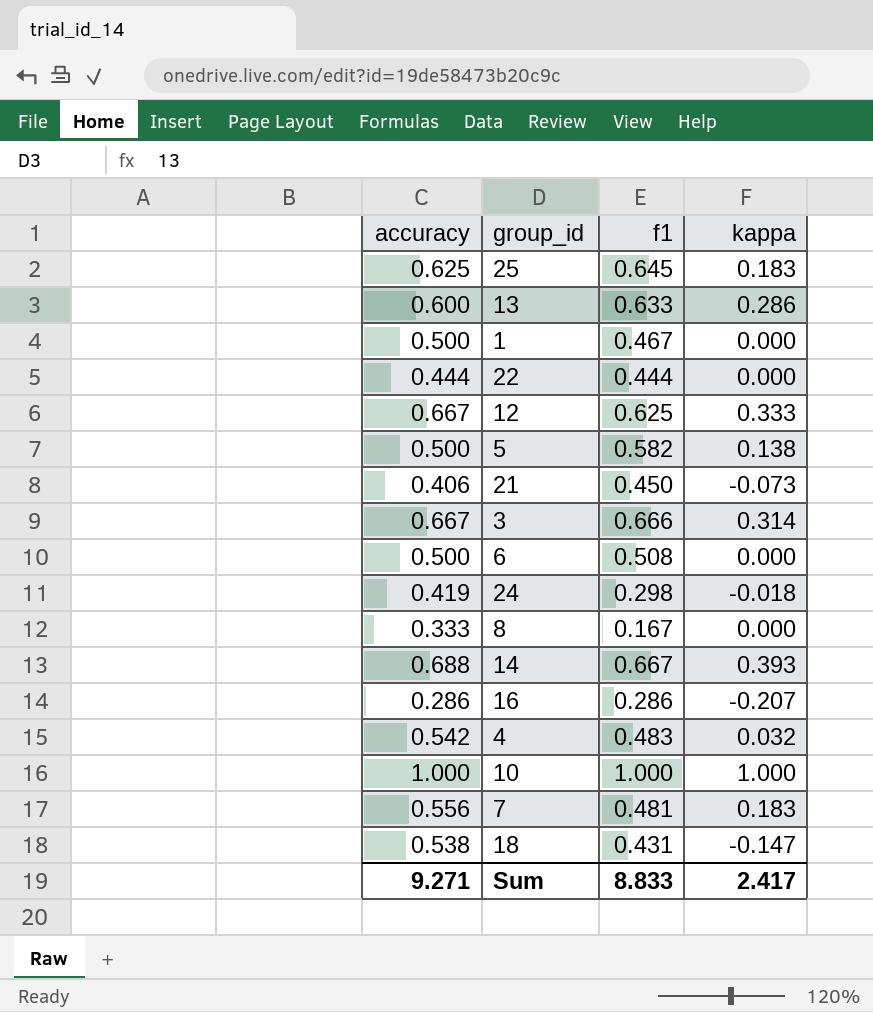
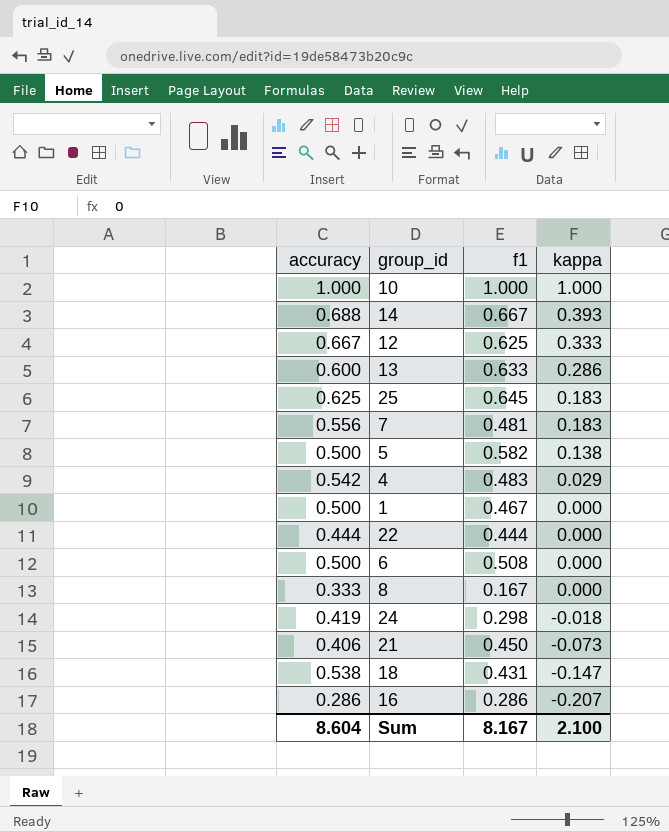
row order: none -> kappa descending
row 3: 0.667 | 0.666 | 0.314 -> none
4 | kappa: 0.032 -> 0.029
Sum | accuracy: 9.271 -> 8.604
Sum | f1: 8.833 -> 8.167
Sum | kappa: 2.417 -> 2.100

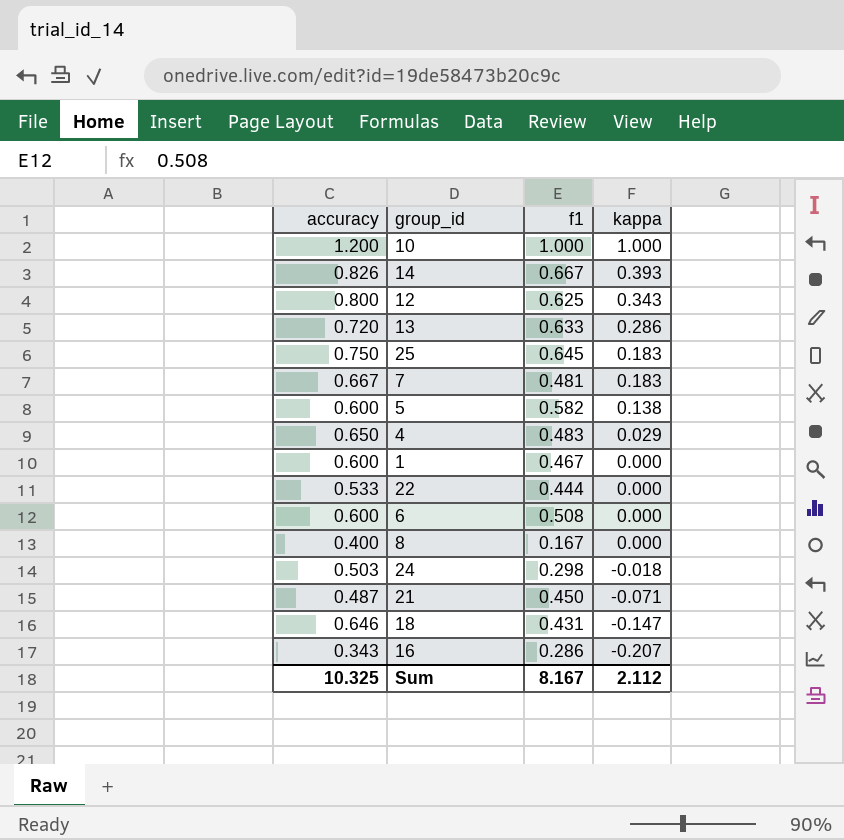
10 | accuracy: 1.000 -> 1.200
14 | accuracy: 0.688 -> 0.826
12 | accuracy: 0.667 -> 0.800
12 | kappa: 0.333 -> 0.343
13 | accuracy: 0.600 -> 0.720
25 | accuracy: 0.625 -> 0.750
7 | accuracy: 0.556 -> 0.667
5 | accuracy: 0.500 -> 0.600
4 | accuracy: 0.542 -> 0.650
1 | accuracy: 0.500 -> 0.600
22 | accuracy: 0.444 -> 0.533
6 | accuracy: 0.500 -> 0.600
8 | accuracy: 0.333 -> 0.400
24 | accuracy: 0.419 -> 0.503
21 | accuracy: 0.406 -> 0.487
21 | kappa: -0.073 -> -0.071
18 | accuracy: 0.538 -> 0.646
16 | accuracy: 0.286 -> 0.343
Sum | accuracy: 8.604 -> 10.325
Sum | kappa: 2.100 -> 2.112

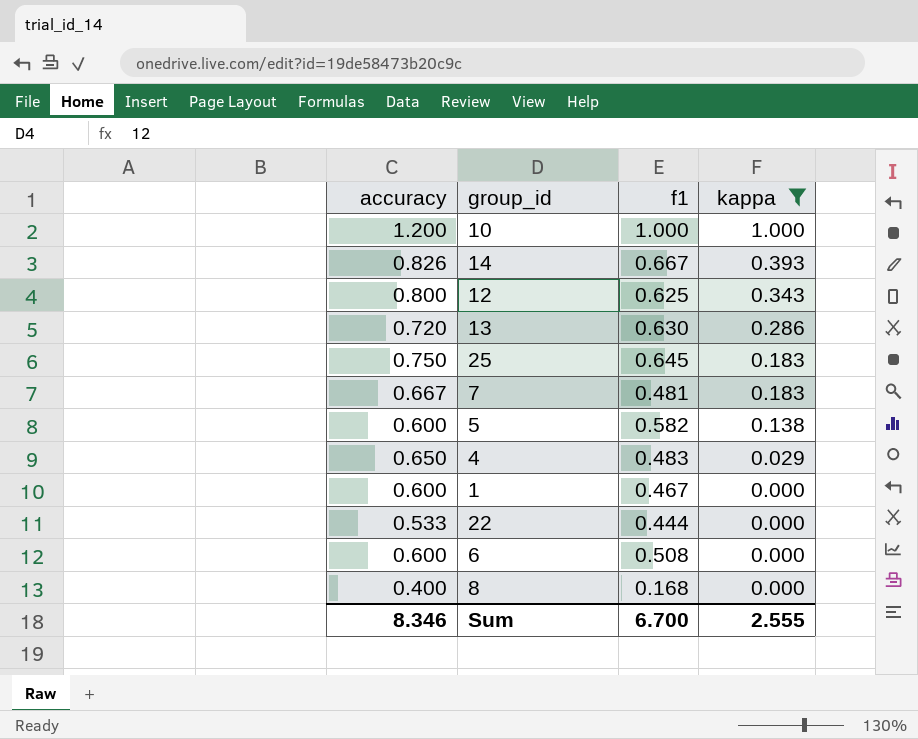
filter: none -> kappa >= 0.000
13 | f1: 0.633 -> 0.630
8 | f1: 0.167 -> 0.168
Sum | accuracy: 10.325 -> 8.346
Sum | f1: 8.167 -> 6.700
Sum | kappa: 2.112 -> 2.555

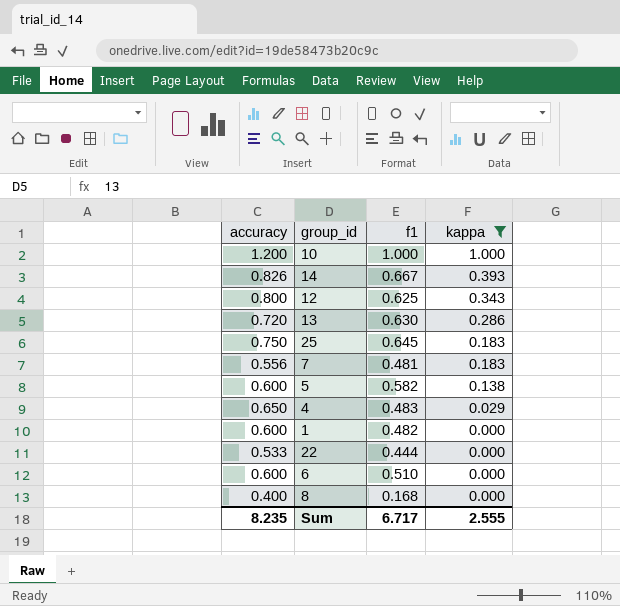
7 | accuracy: 0.667 -> 0.556
1 | f1: 0.467 -> 0.482
6 | f1: 0.508 -> 0.510
Sum | accuracy: 8.346 -> 8.235
Sum | f1: 6.700 -> 6.717

